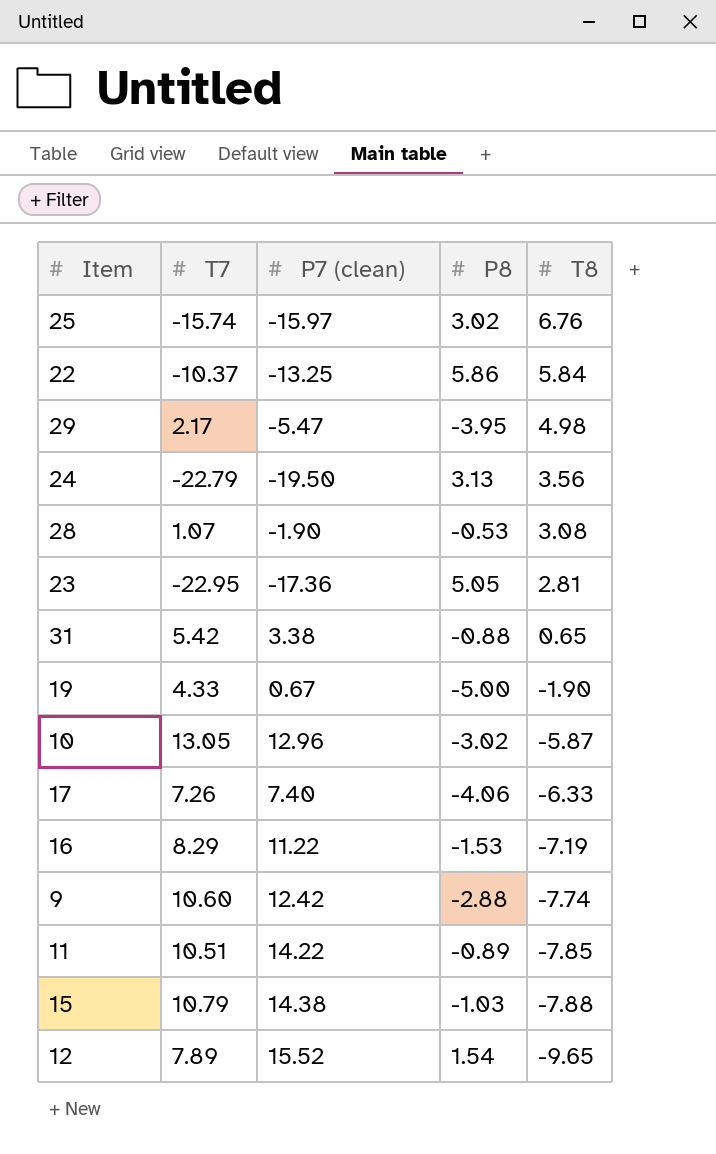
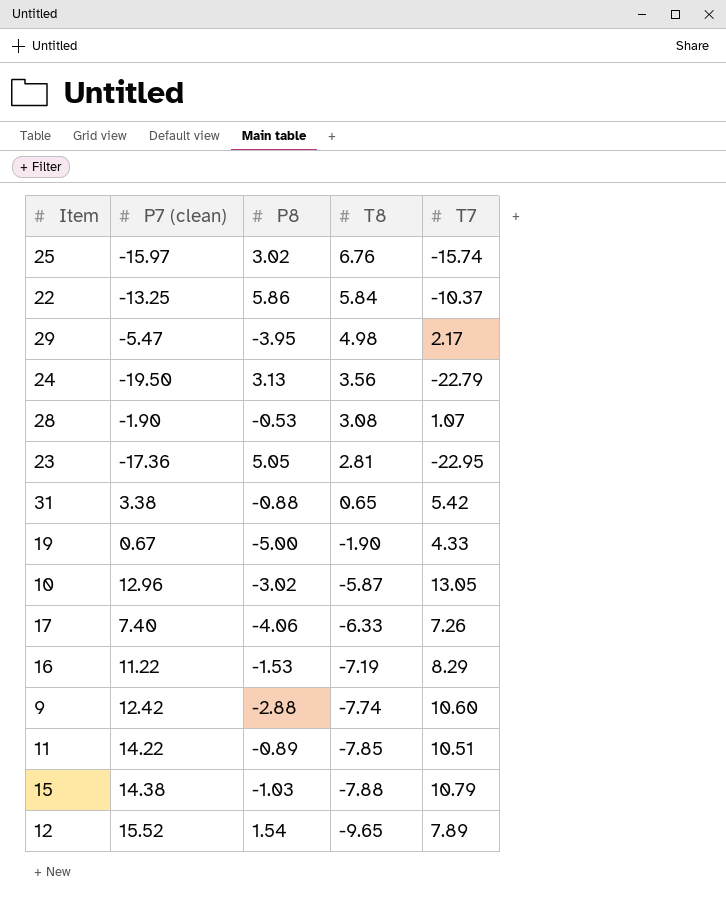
column T7 | position: 2 -> 5

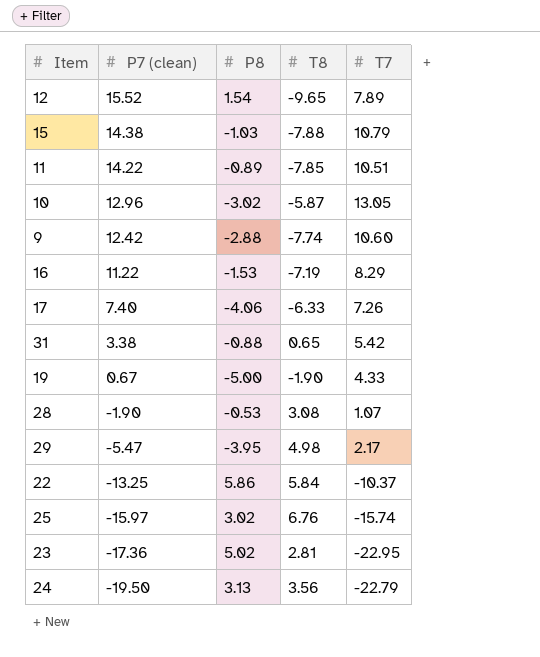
row order: T8 descending -> P7 (clean) descending
23 | P8: 5.05 -> 5.02

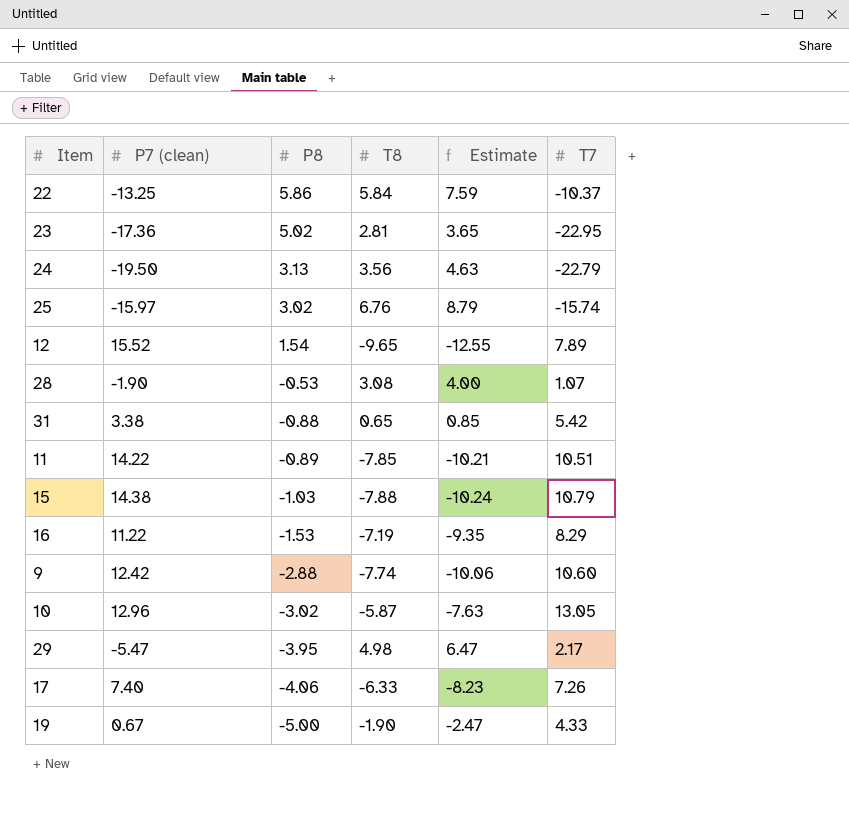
row order: P7 (clean) descending -> P8 descending
column Estimate | formula: none -> [T8] * 1.3

